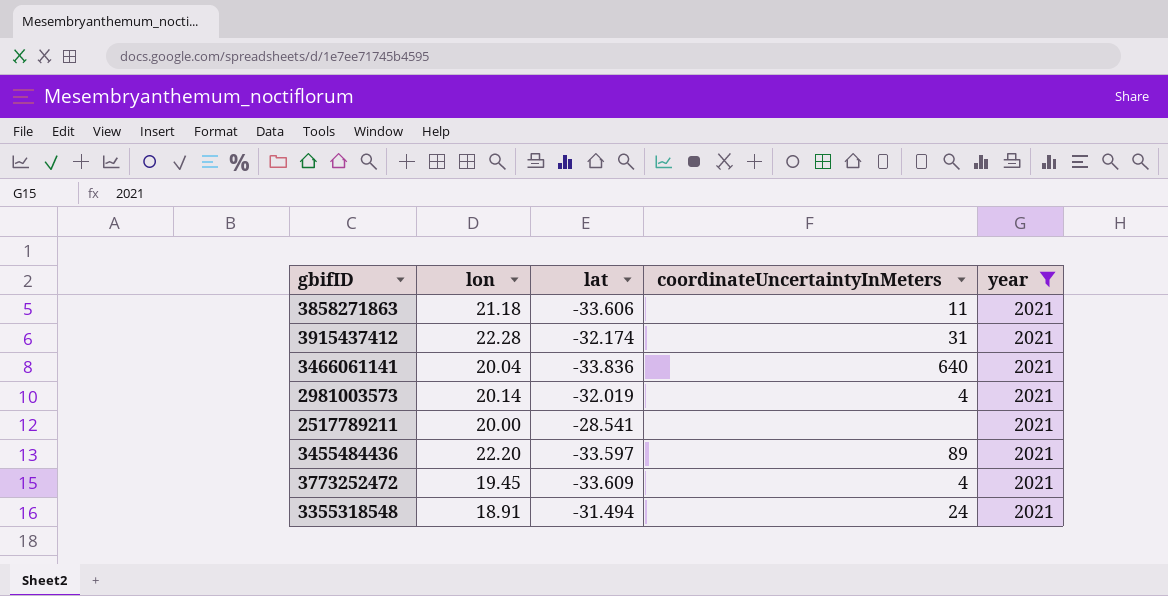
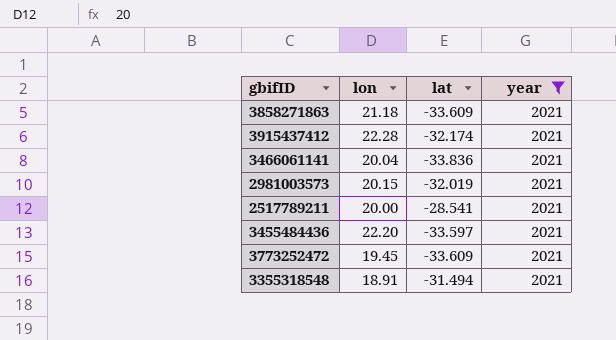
column coordinateUncertaintyInMeters | position: 4 -> none
3858271863 | lat: -33.606 -> -33.609
2981003573 | lon: 20.14 -> 20.15

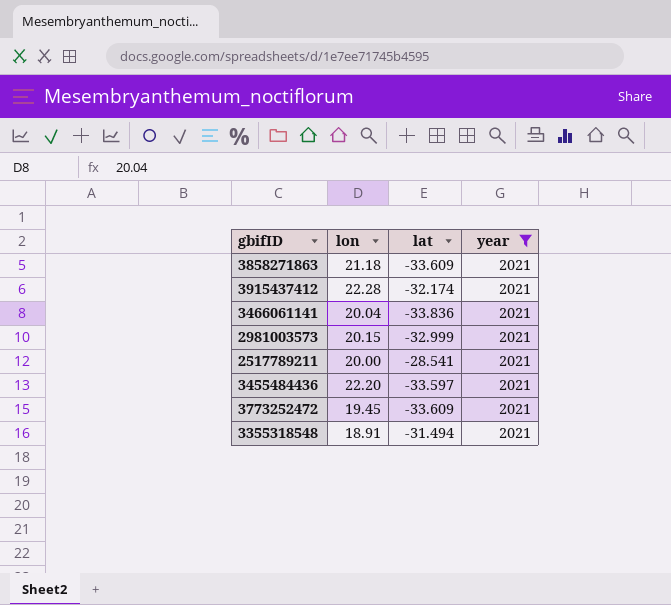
2981003573 | lat: -32.019 -> -32.999

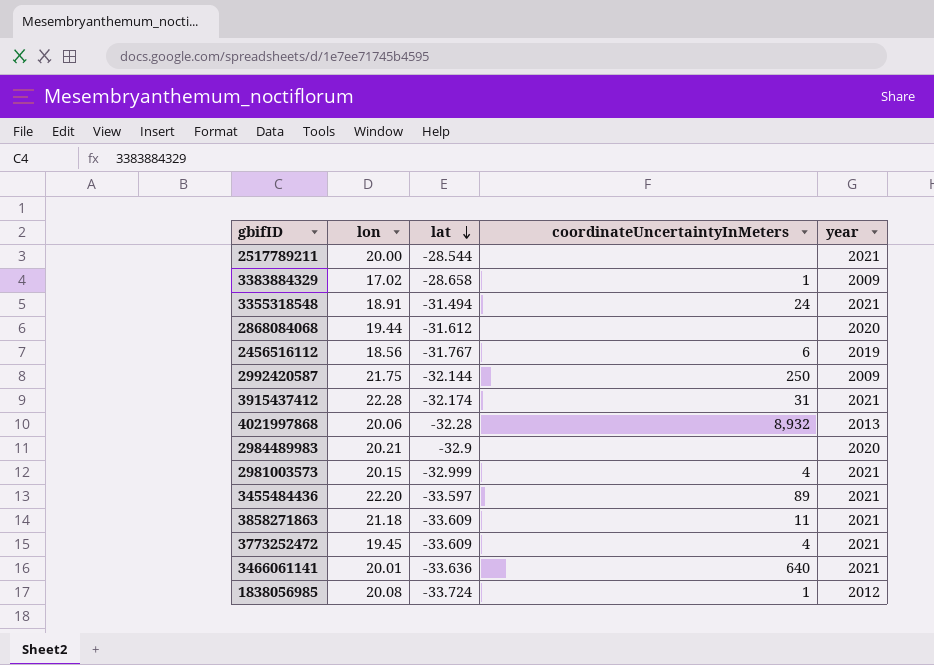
filter: year = 2021 -> none
row order: none -> lat descending
column coordinateUncertaintyInMeters | position: none -> 4
2517789211 | lat: -28.541 -> -28.544
3466061141 | lon: 20.04 -> 20.01
3466061141 | lat: -33.836 -> -33.636

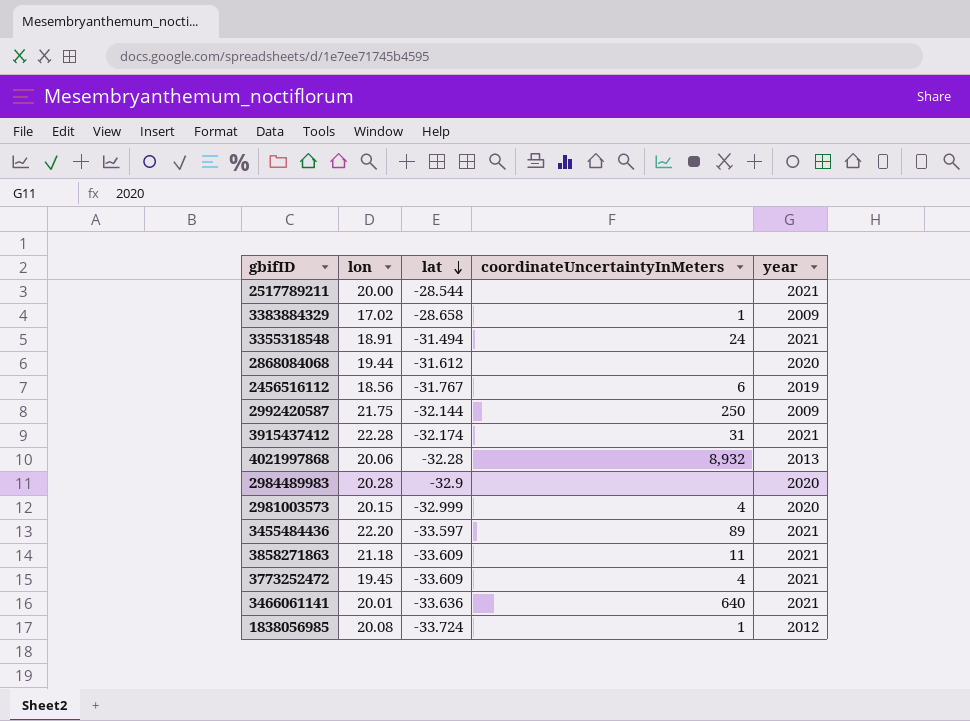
2984489983 | lon: 20.21 -> 20.28
2981003573 | year: 2021 -> 2020

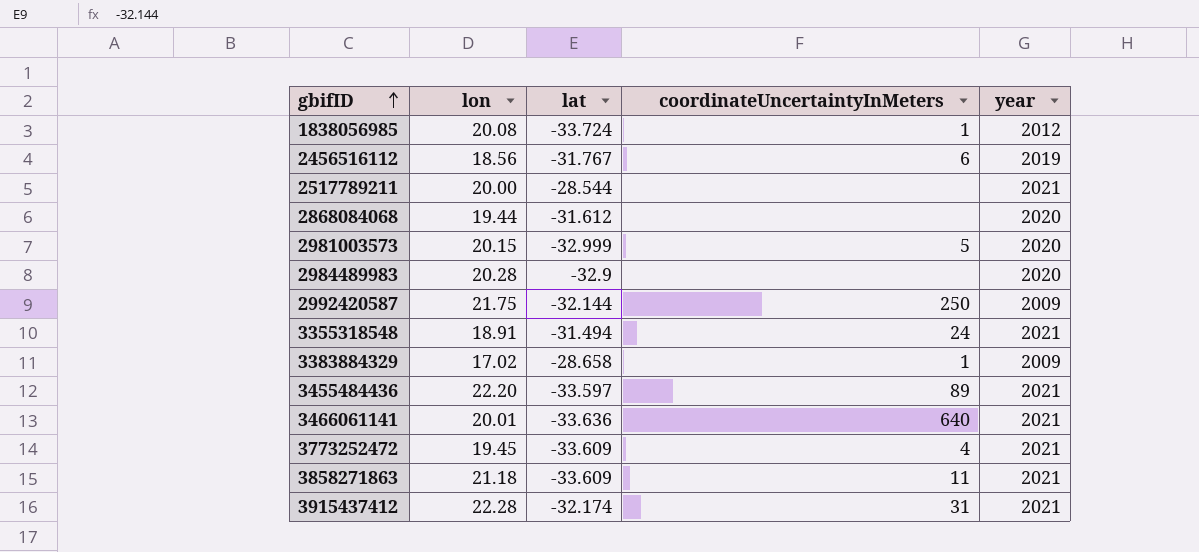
row order: lat descending -> gbifID ascending
row 4021997868: 20.06 | -32.28 | 8,932 | 2013 -> none
2981003573 | coordinateUncertaintyInMeters: 4 -> 5

